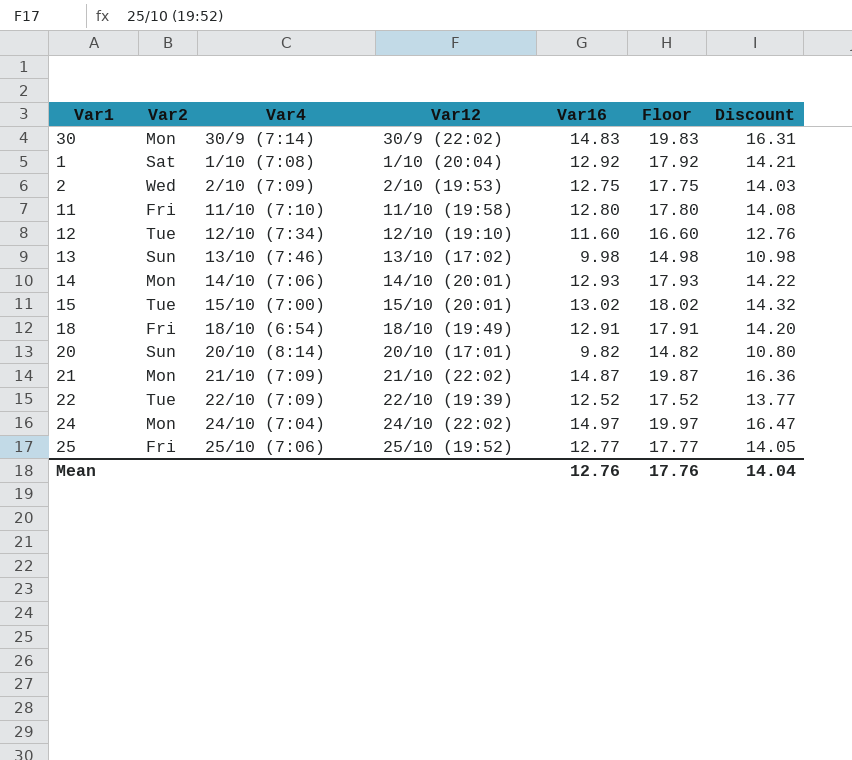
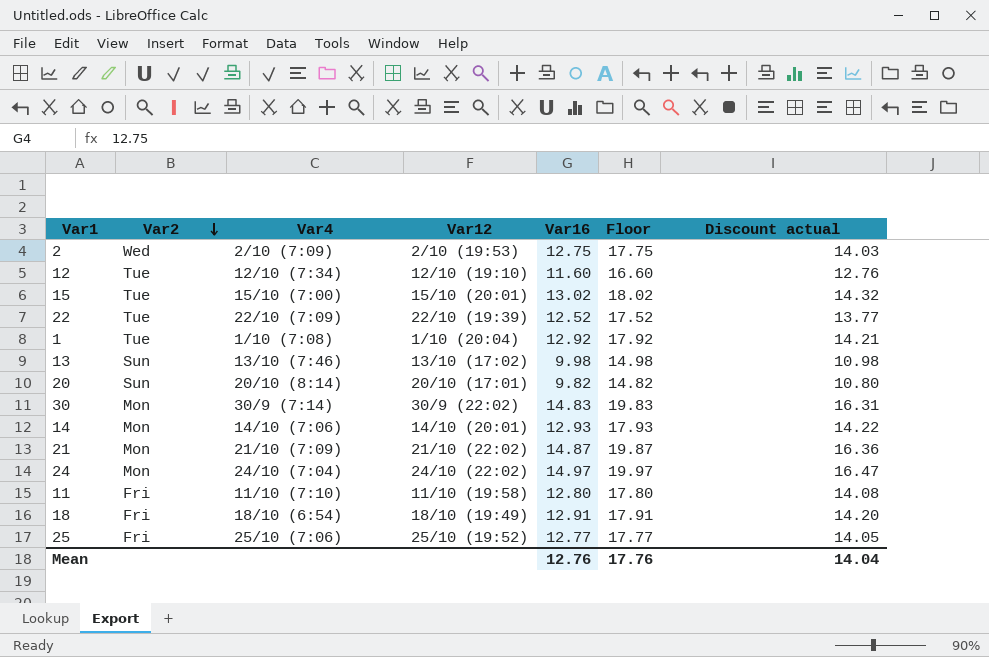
row order: none -> Var2 descending
column name: Discount -> Discount actual
1 | Var2: Sat -> Tue

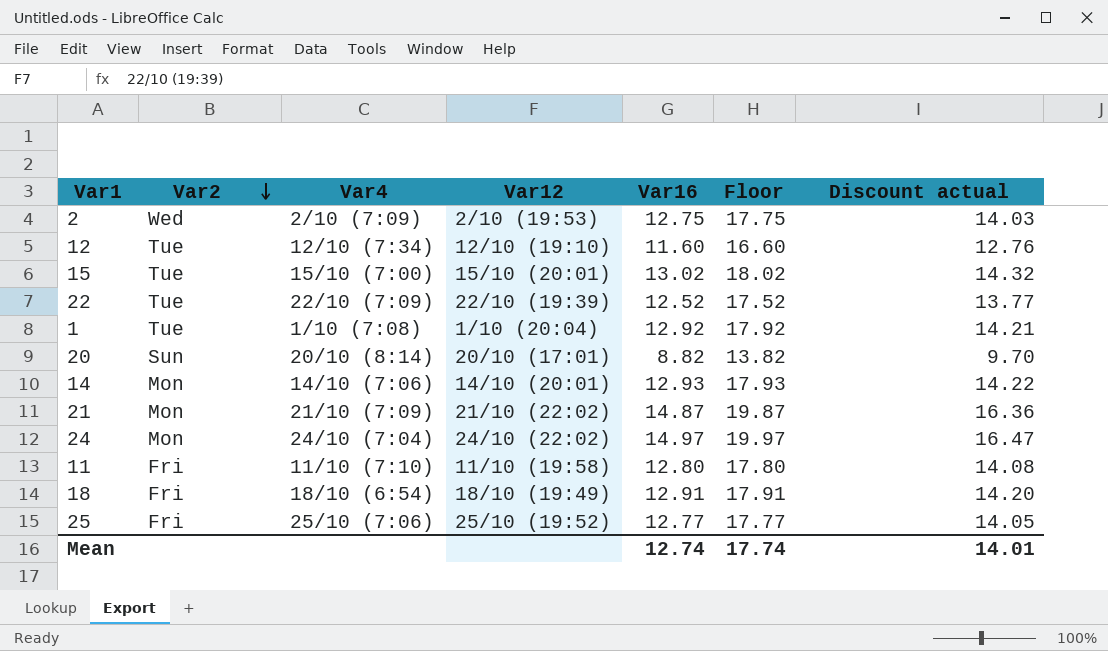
row 13: Sun | 13/10 (7:46) | 13/10 (17:02) | 9.98 | 14.98 | 10.98 -> none
row 30: Mon | 30/9 (7:14) | 30/9 (22:02) | 14.83 | 19.83 | 16.31 -> none
20 | Var16: 9.82 -> 8.82
20 | Floor: 14.82 -> 13.82
20 | Discount actual: 10.80 -> 9.70
Mean | Var16: 12.76 -> 12.74
Mean | Floor: 17.76 -> 17.74
Mean | Discount actual: 14.04 -> 14.01

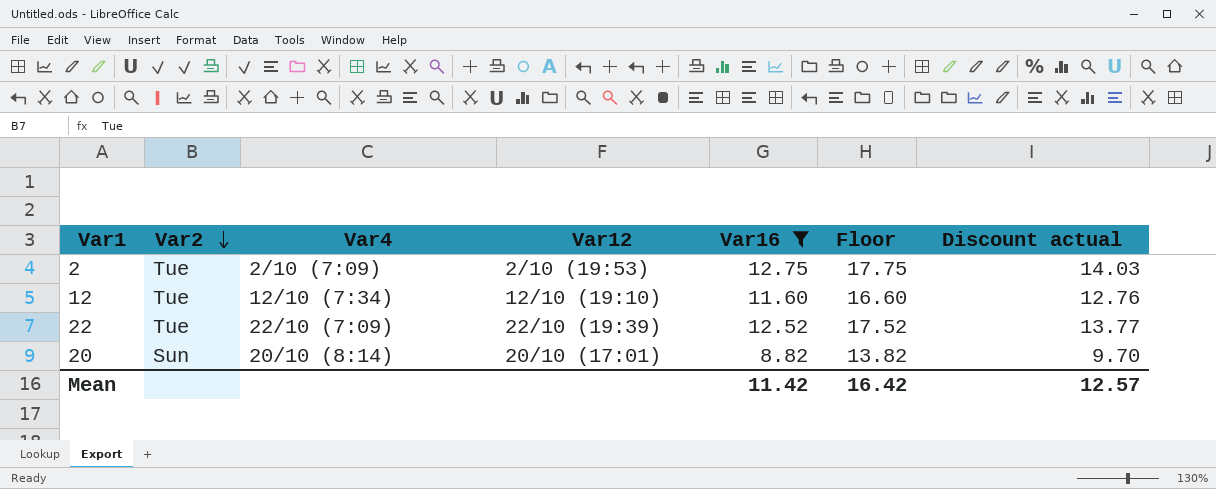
filter: none -> Var16 <= 12.75
2 | Var2: Wed -> Tue
Mean | Var16: 12.74 -> 11.42
Mean | Floor: 17.74 -> 16.42
Mean | Discount actual: 14.01 -> 12.57

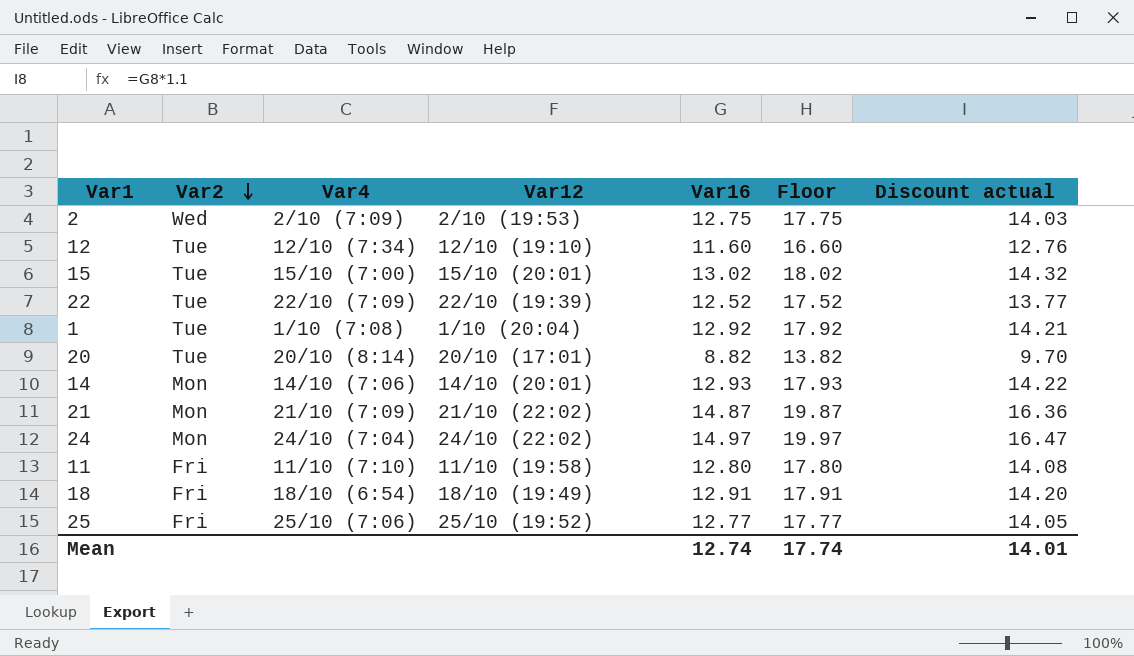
filter: Var16 <= 12.75 -> none
2 | Var2: Tue -> Wed
20 | Var2: Sun -> Tue
Mean | Var16: 11.42 -> 12.74
Mean | Floor: 16.42 -> 17.74
Mean | Discount actual: 12.57 -> 14.01

